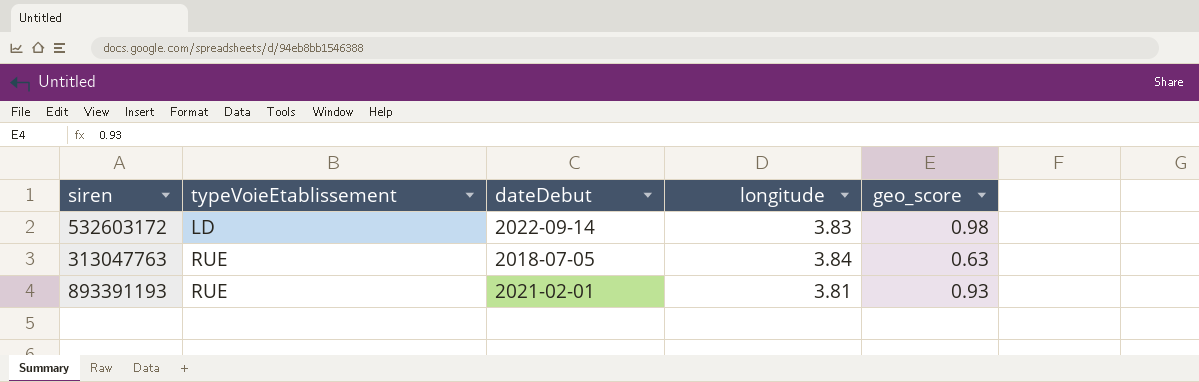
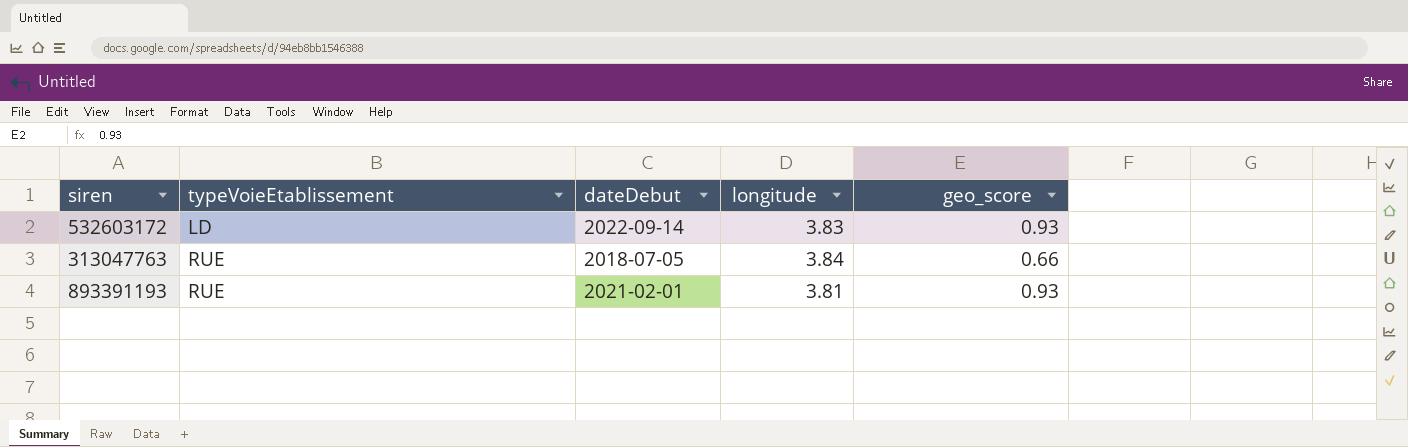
532603172 | geo_score: 0.98 -> 0.93
313047763 | geo_score: 0.63 -> 0.66

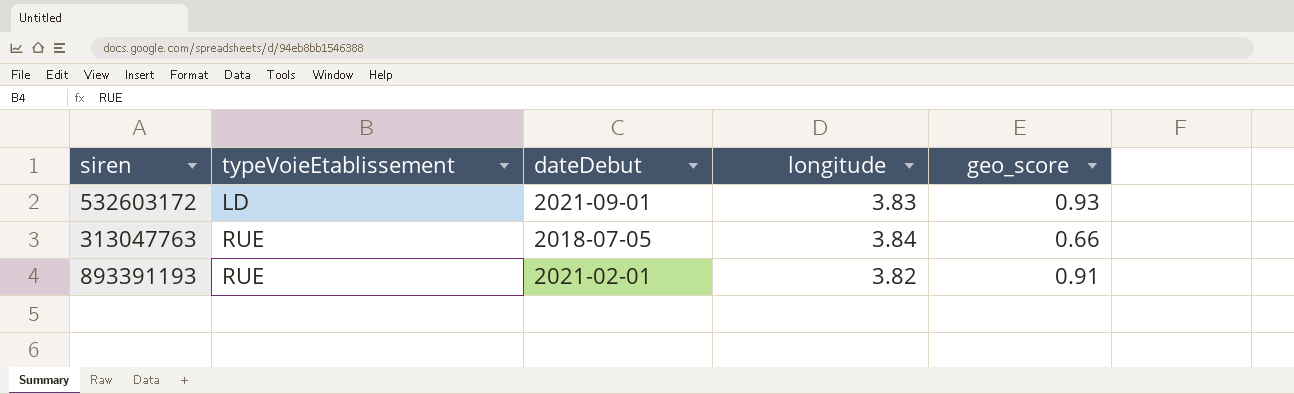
532603172 | dateDebut: 2022-09-14 -> 2021-09-01
893391193 | longitude: 3.81 -> 3.82
893391193 | geo_score: 0.93 -> 0.91

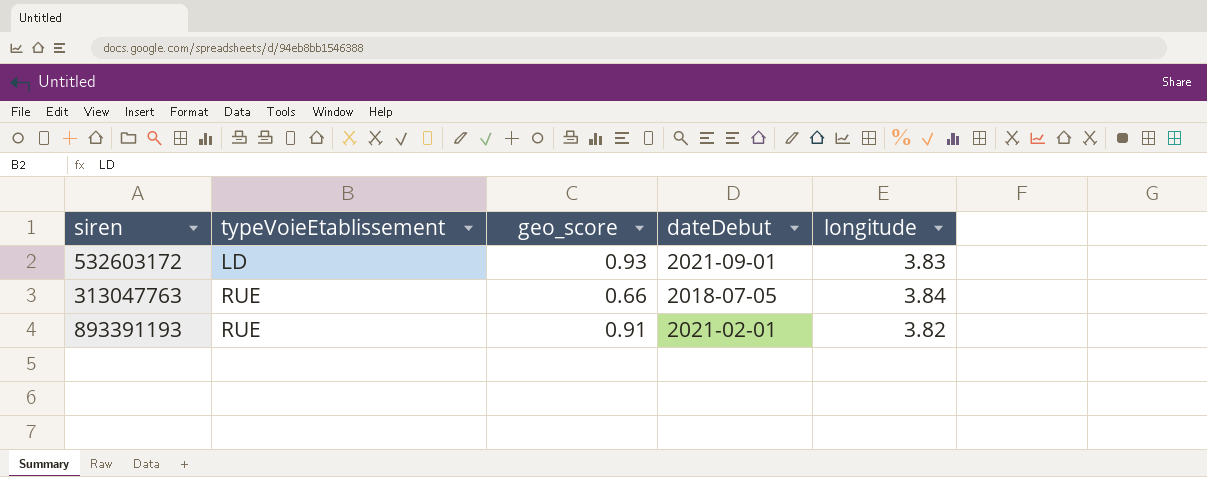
column geo_score | position: 5 -> 3

